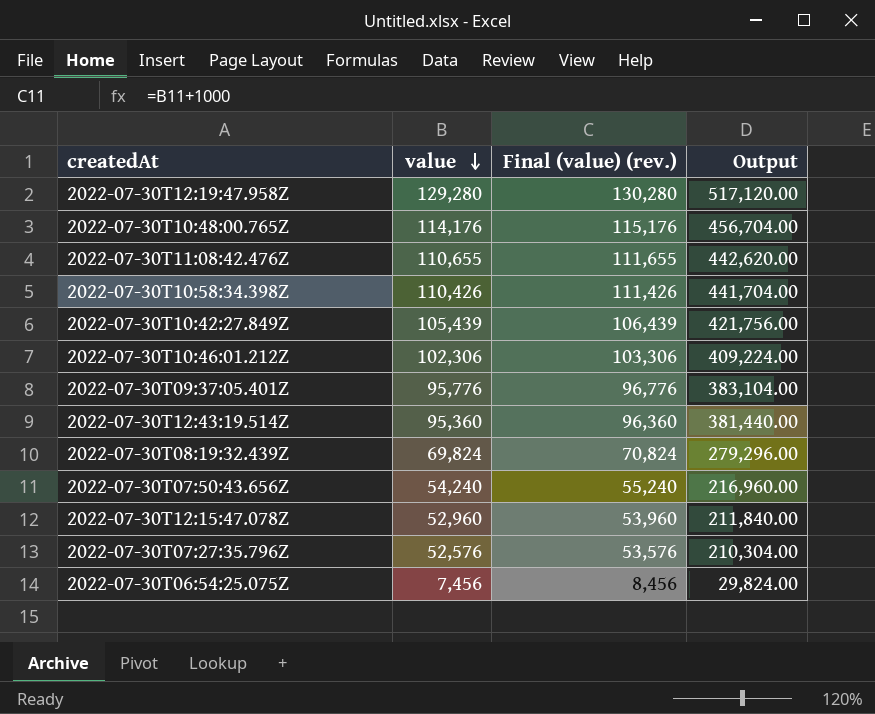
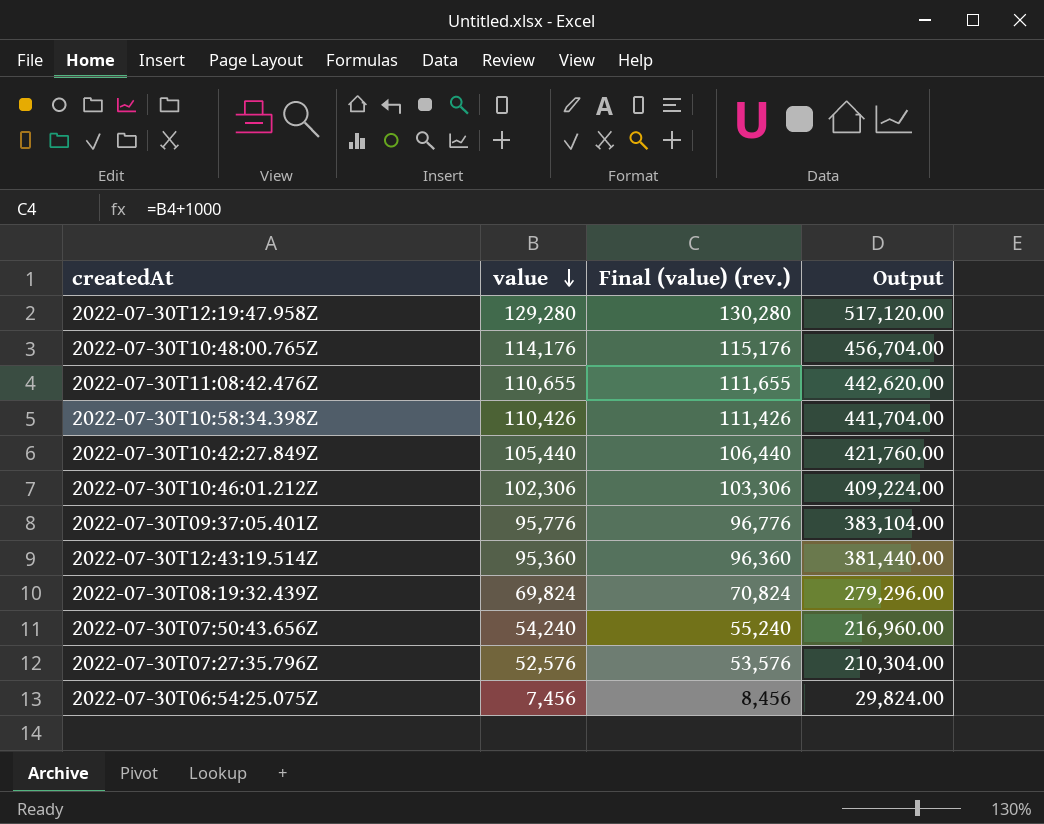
row 2022-07-30T12:15:47.078Z: 52,960 | 53,960 | 211,840.00 -> none
2022-07-30T10:42:27.849Z | value: 105,439 -> 105,440
2022-07-30T10:42:27.849Z | Final (value) (rev.): 106,439 -> 106,440
2022-07-30T10:42:27.849Z | Output: 421,756.00 -> 421,760.00

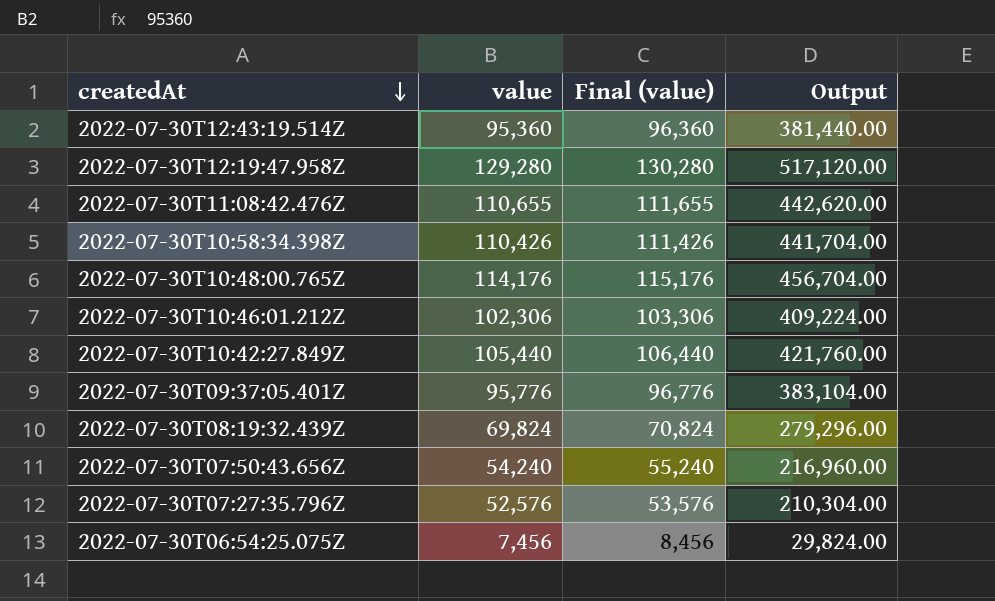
row order: value descending -> createdAt descending
column name: Final (value) (rev.) -> Final (value)

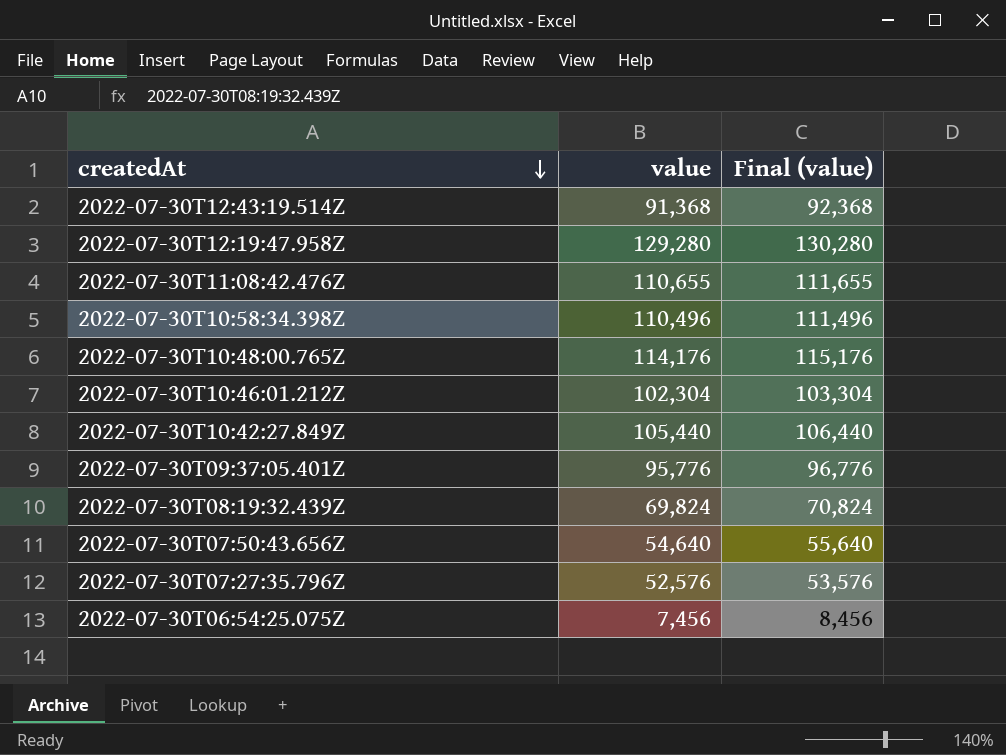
column Output | formula: [value] * 4 -> none
2022-07-30T12:43:19.514Z | value: 95,360 -> 91,368
2022-07-30T12:43:19.514Z | Final (value): 96,360 -> 92,368
2022-07-30T10:58:34.398Z | value: 110,426 -> 110,496
2022-07-30T10:58:34.398Z | Final (value): 111,426 -> 111,496
2022-07-30T10:46:01.212Z | value: 102,306 -> 102,304
2022-07-30T10:46:01.212Z | Final (value): 103,306 -> 103,304
2022-07-30T07:50:43.656Z | value: 54,240 -> 54,640
2022-07-30T07:50:43.656Z | Final (value): 55,240 -> 55,640

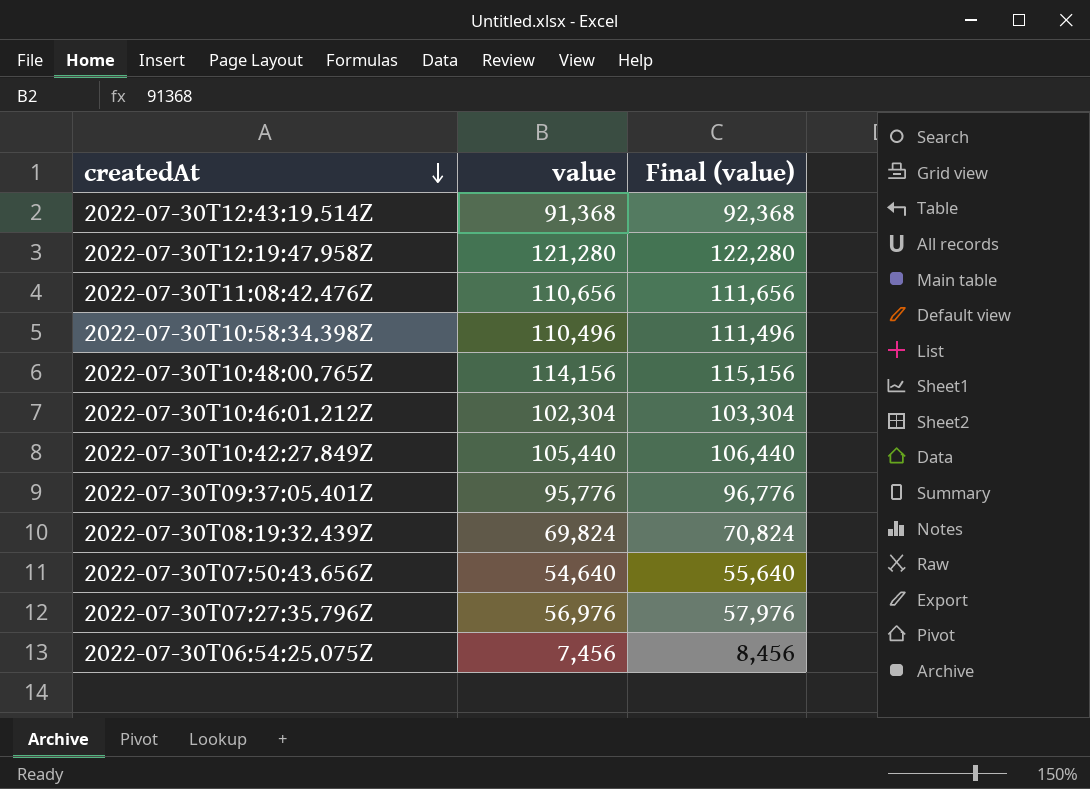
2022-07-30T12:19:47.958Z | value: 129,280 -> 121,280
2022-07-30T12:19:47.958Z | Final (value): 130,280 -> 122,280
2022-07-30T11:08:42.476Z | value: 110,655 -> 110,656
2022-07-30T11:08:42.476Z | Final (value): 111,655 -> 111,656
2022-07-30T10:48:00.765Z | value: 114,176 -> 114,156
2022-07-30T10:48:00.765Z | Final (value): 115,176 -> 115,156
2022-07-30T07:27:35.796Z | value: 52,576 -> 56,976
2022-07-30T07:27:35.796Z | Final (value): 53,576 -> 57,976

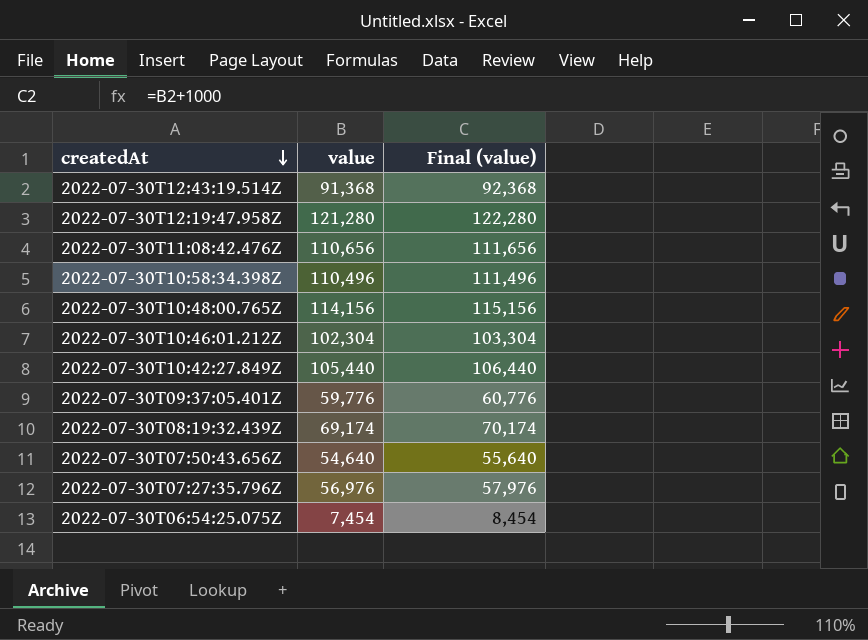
2022-07-30T09:37:05.401Z | value: 95,776 -> 59,776
2022-07-30T09:37:05.401Z | Final (value): 96,776 -> 60,776
2022-07-30T08:19:32.439Z | value: 69,824 -> 69,174
2022-07-30T08:19:32.439Z | Final (value): 70,824 -> 70,174
2022-07-30T06:54:25.075Z | value: 7,456 -> 7,454
2022-07-30T06:54:25.075Z | Final (value): 8,456 -> 8,454

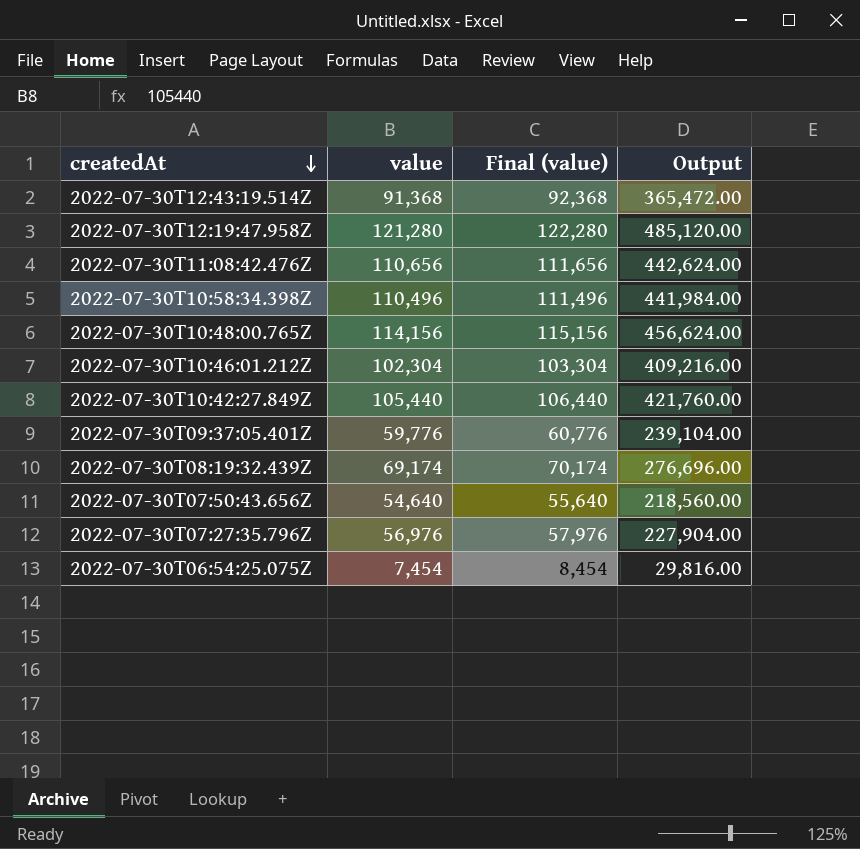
column Output | formula: none -> [value] * 4

